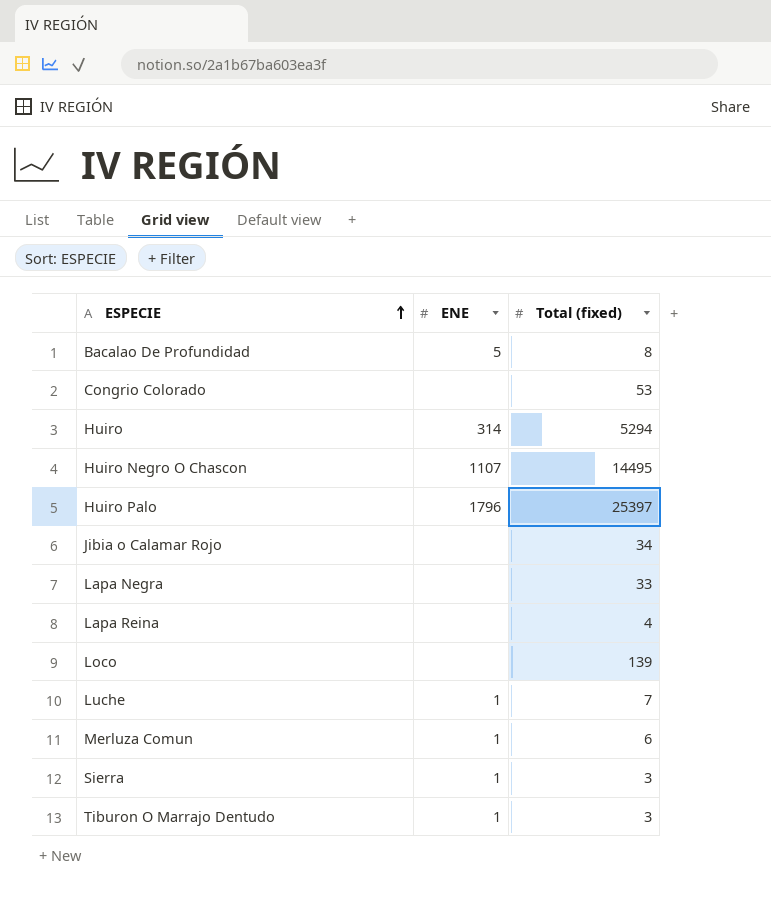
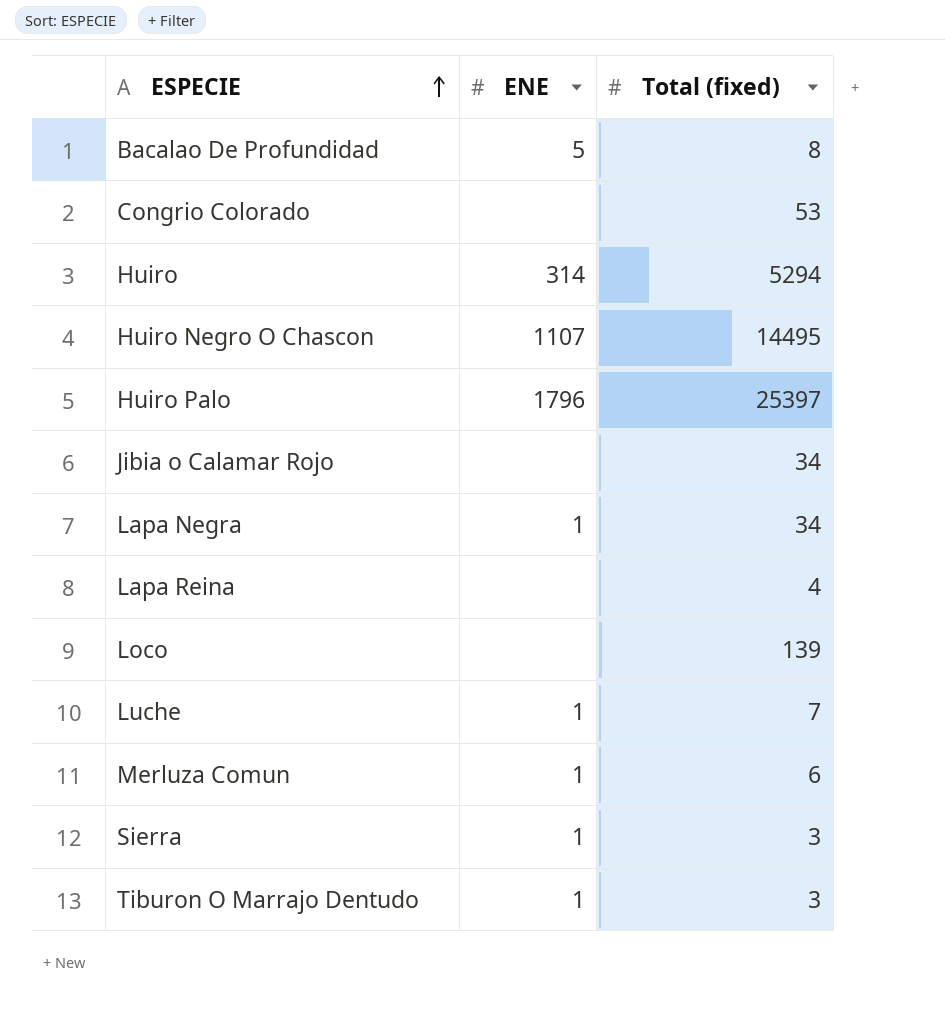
Lapa Negra | ENE: none -> 1
Lapa Negra | Total (fixed): 33 -> 34

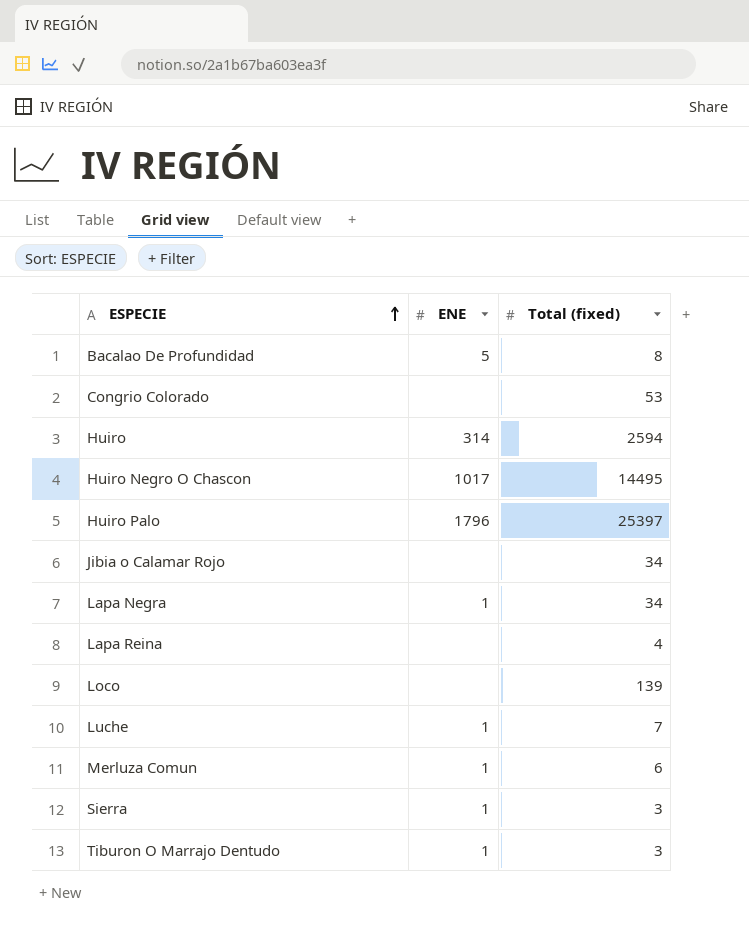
Huiro | Total (fixed): 5294 -> 2594
Huiro Negro O Chascon | ENE: 1107 -> 1017

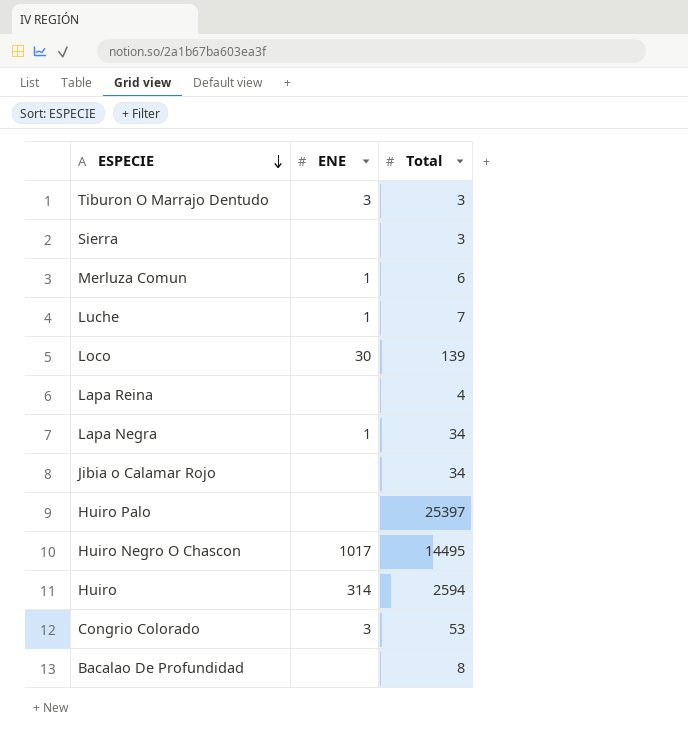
row order: ESPECIE ascending -> ESPECIE descending
column name: Total (fixed) -> Total
Tiburon O Marrajo Dentudo | ENE: 1 -> 3
Sierra | ENE: 1 -> none
Loco | ENE: none -> 30
Huiro Palo | ENE: 1796 -> none
Congrio Colorado | ENE: none -> 3
Bacalao De Profundidad | ENE: 5 -> none

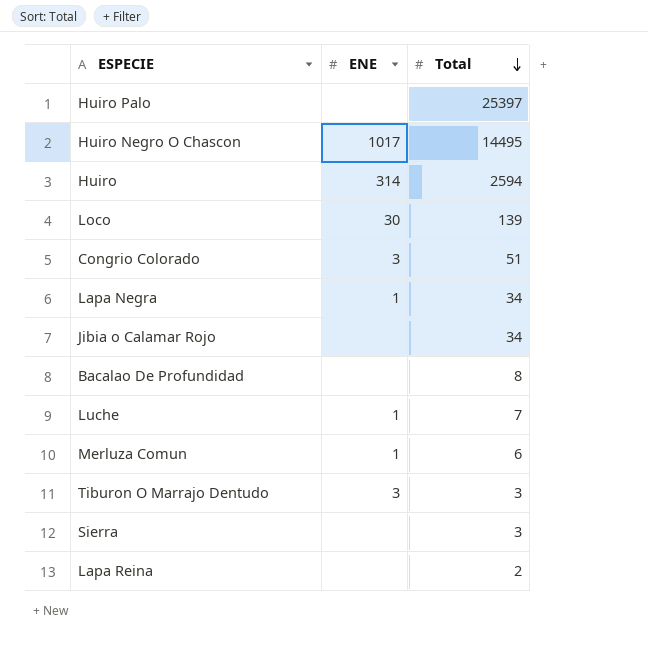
row order: ESPECIE descending -> Total descending
Congrio Colorado | Total: 53 -> 51
Lapa Reina | Total: 4 -> 2

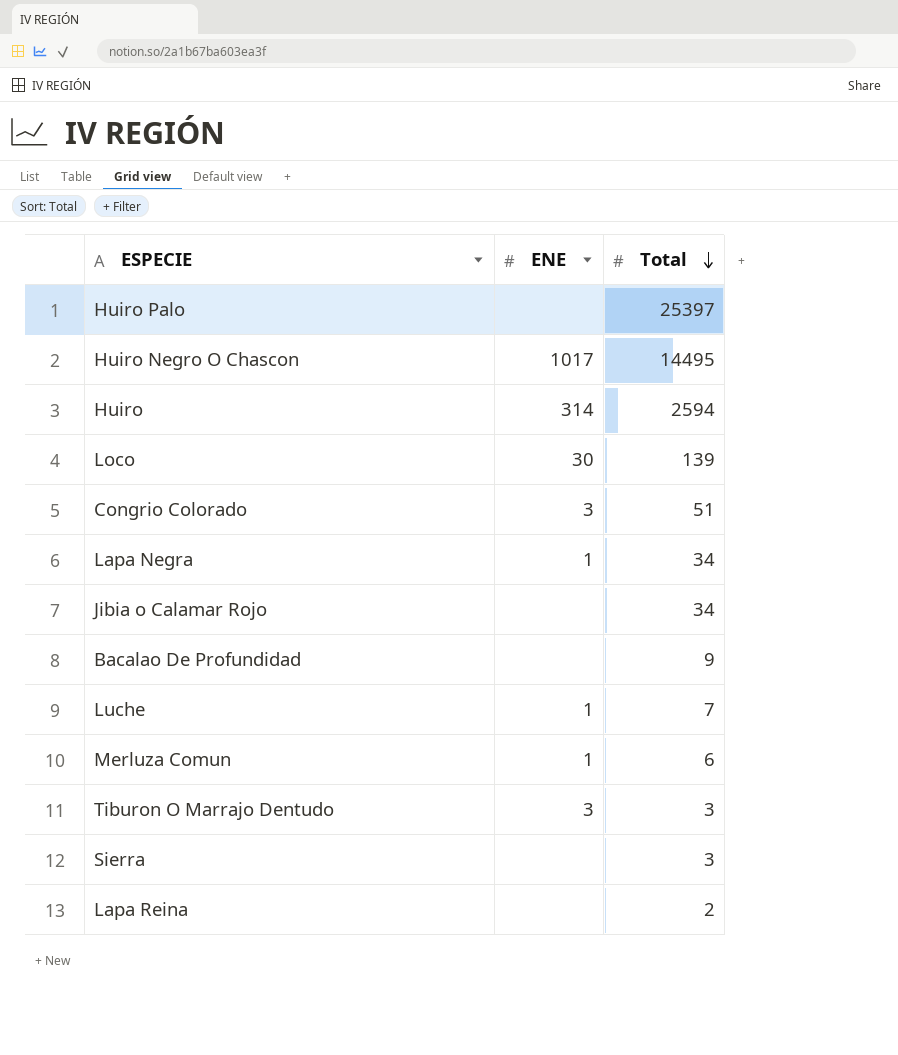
Bacalao De Profundidad | Total: 8 -> 9

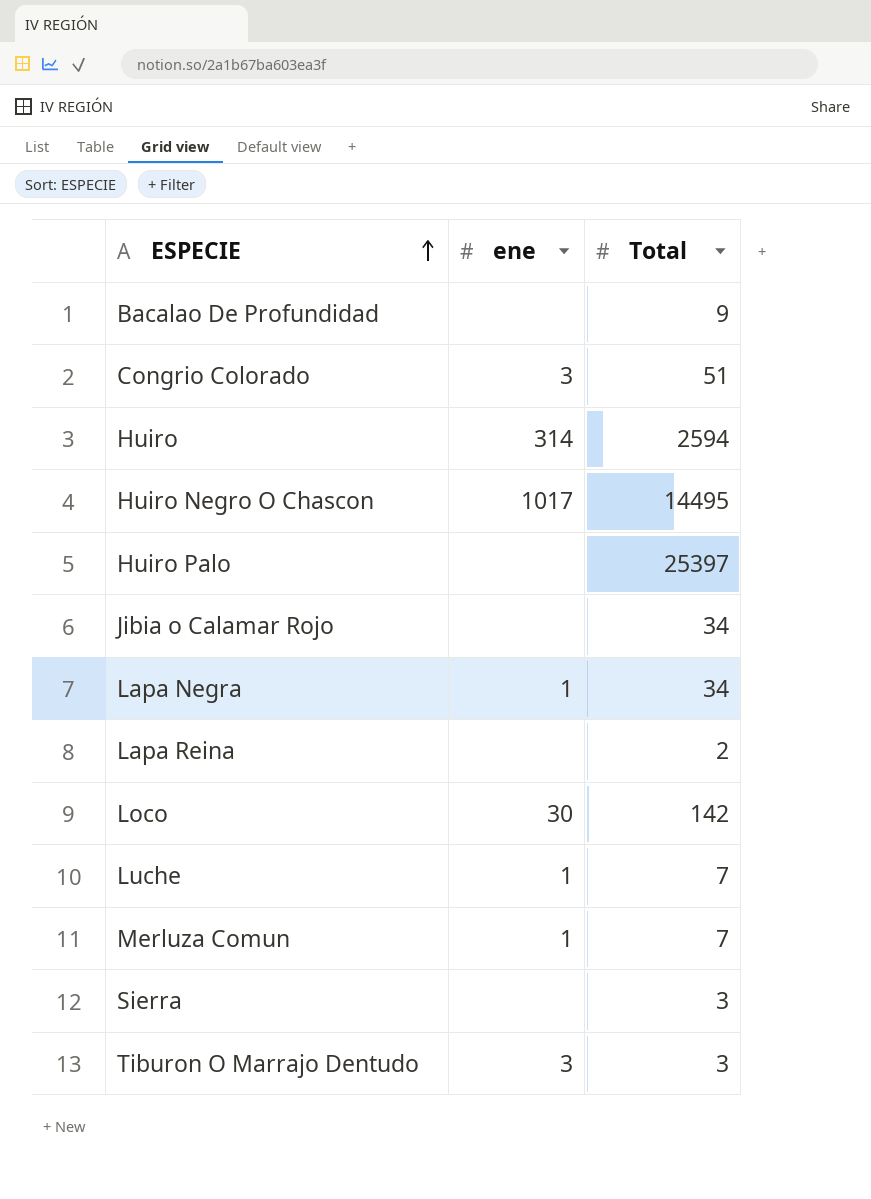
row order: Total descending -> ESPECIE ascending
column name: ENE -> ene
Loco | Total: 139 -> 142
Merluza Comun | Total: 6 -> 7

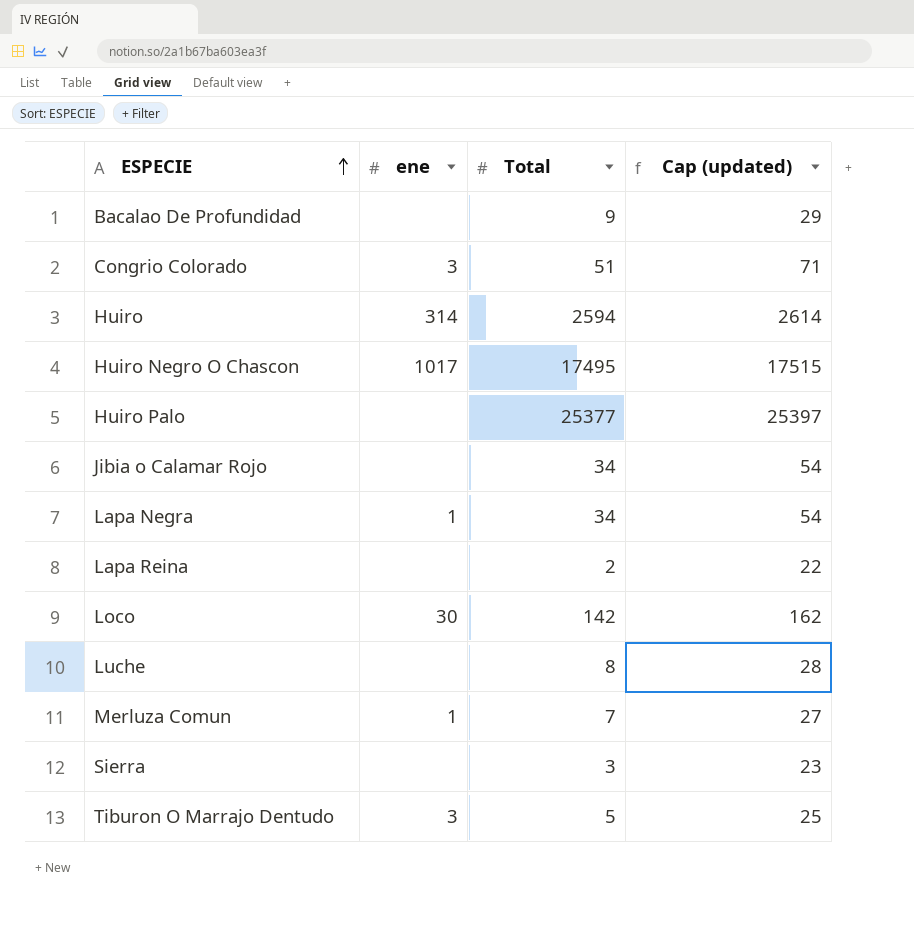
column Cap (updated) | formula: none -> [Total] + 20
Huiro Negro O Chascon | Total: 14495 -> 17495
Huiro Palo | Total: 25397 -> 25377
Luche | ene: 1 -> none
Luche | Total: 7 -> 8
Tiburon O Marrajo Dentudo | Total: 3 -> 5

